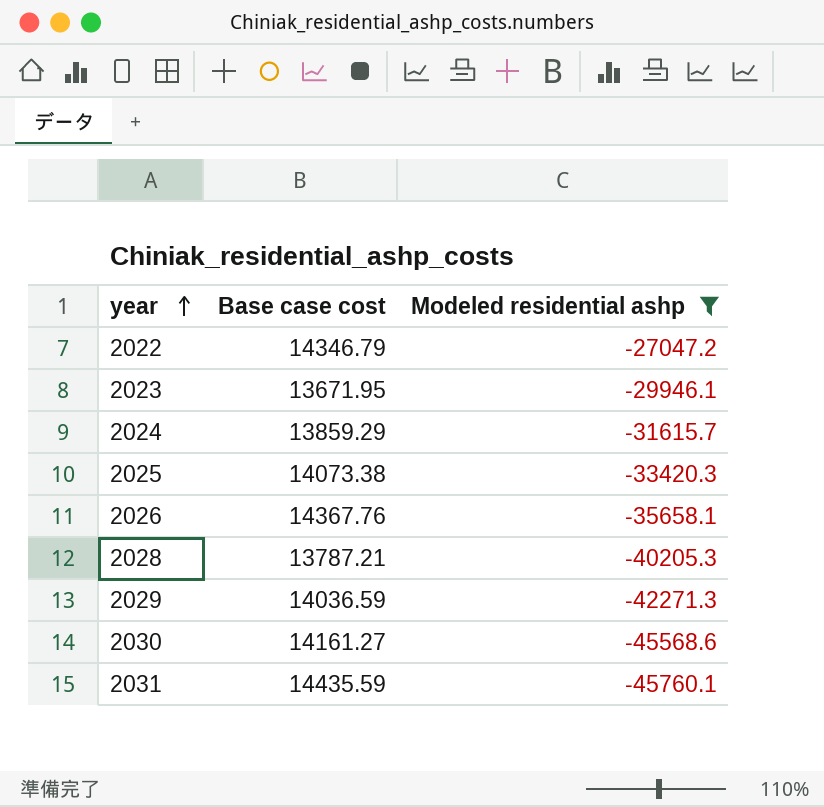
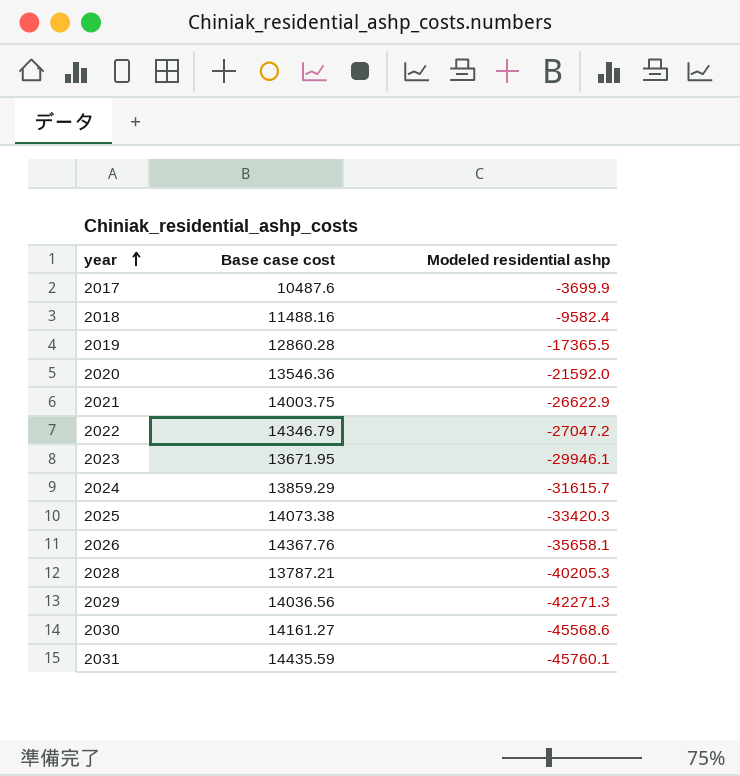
filter: Modeled residential ashp <= -27047.2 -> none
2029 | Base case cost: 14036.59 -> 14036.56

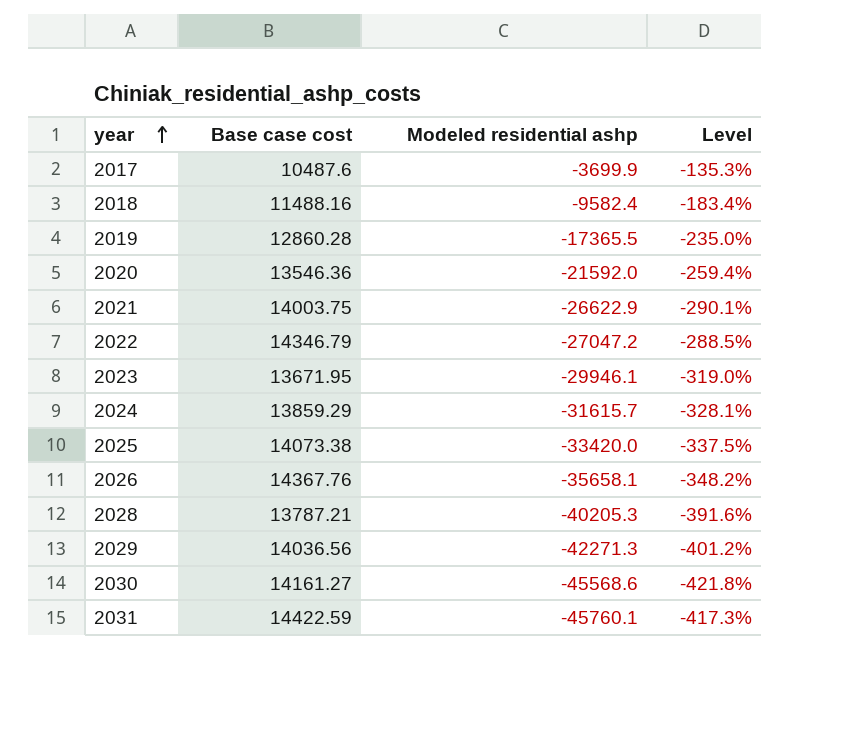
column Level | formula: none -> ([Modeled residential ashp] - [Base case cost]) / [Base case cost]
2025 | Modeled residential ashp: -33420.3 -> -33420.0
2031 | Base case cost: 14435.59 -> 14422.59

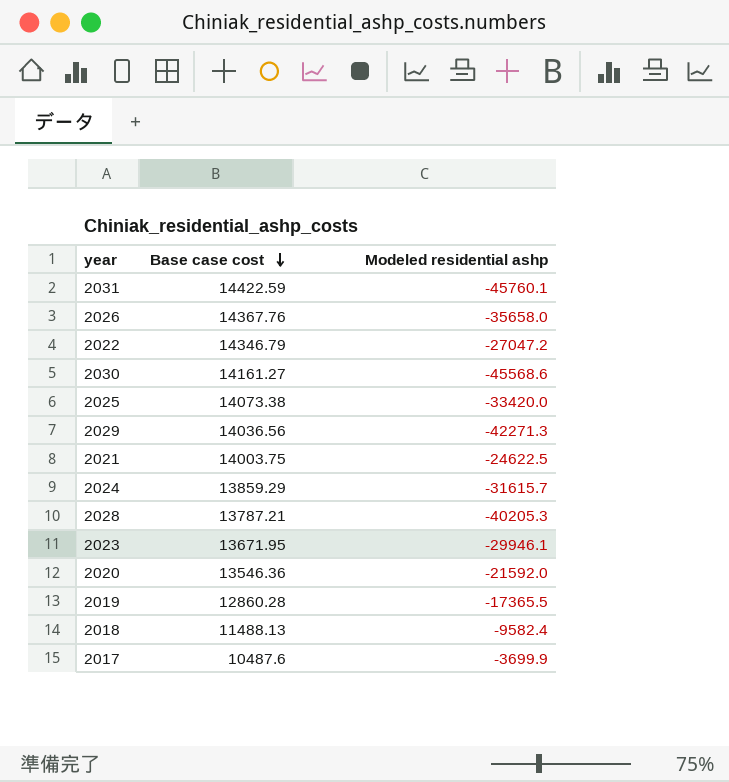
row order: year ascending -> Base case cost descending
column Level | formula: ([Modeled residential ashp] - [Base case cost]) / [Base case cost] -> none
2026 | Modeled residential ashp: -35658.1 -> -35658.0
2021 | Modeled residential ashp: -26622.9 -> -24622.5
2018 | Base case cost: 11488.16 -> 11488.13

